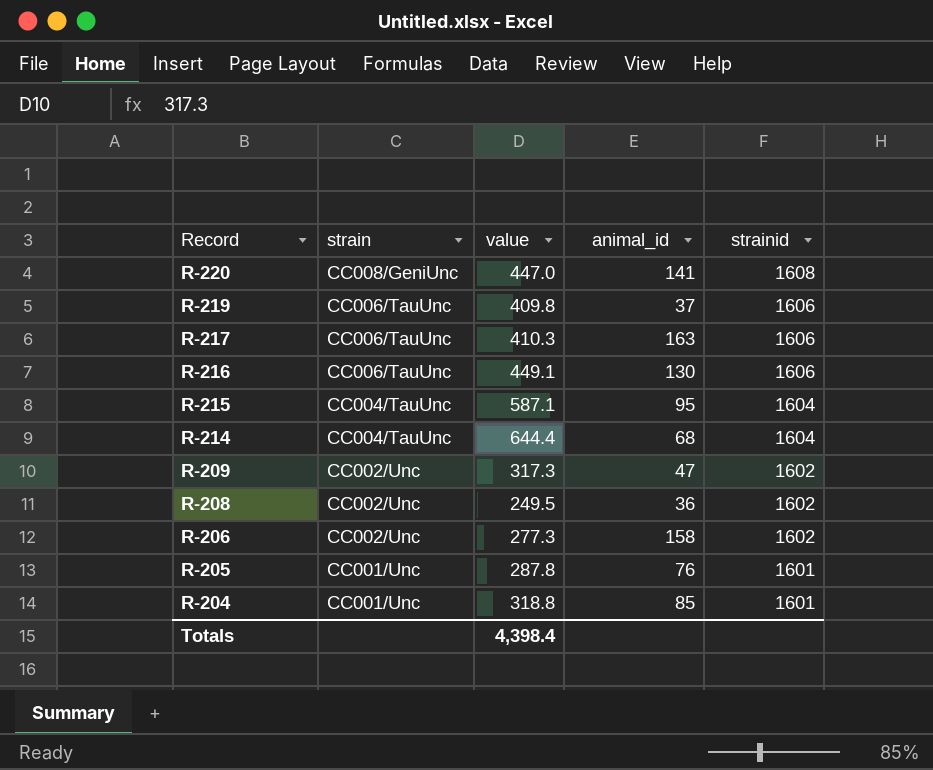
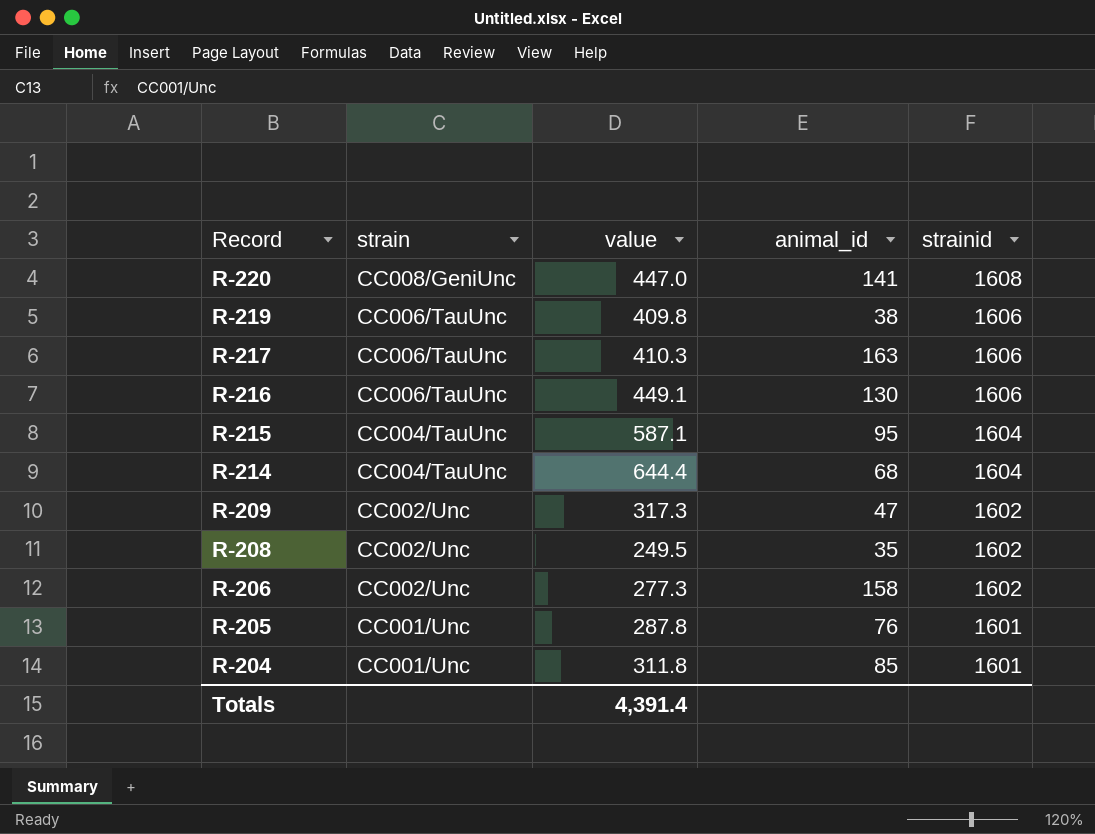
R-219 | animal_id: 37 -> 38
R-208 | animal_id: 36 -> 35
R-204 | value: 318.8 -> 311.8
Totals | value: 4,398.4 -> 4,391.4

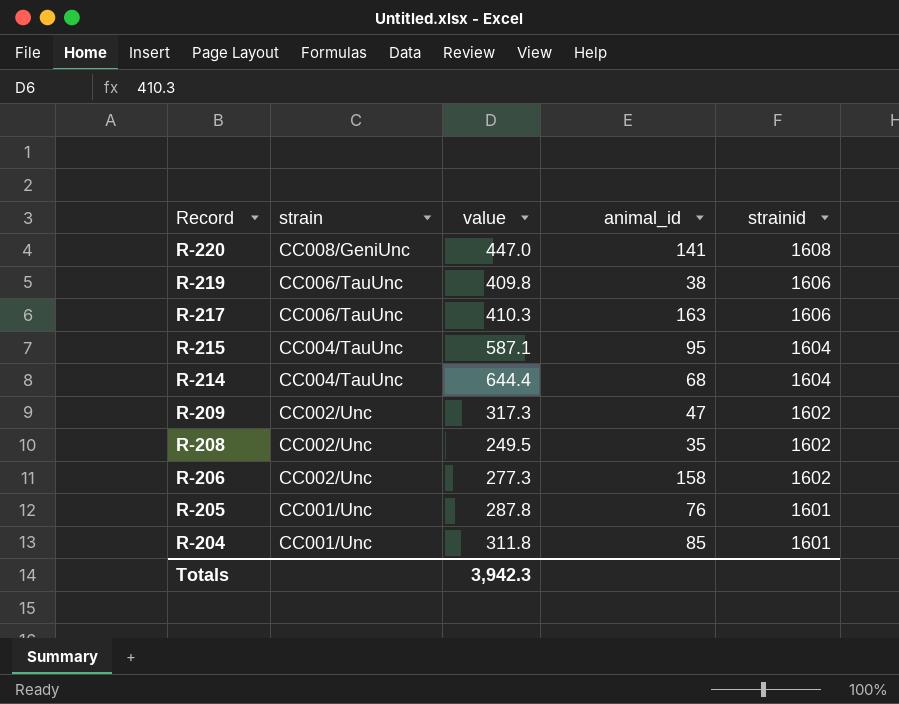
row R-216: CC006/TauUnc | 449.1 | 130 | 1606 -> none
Totals | value: 4,391.4 -> 3,942.3

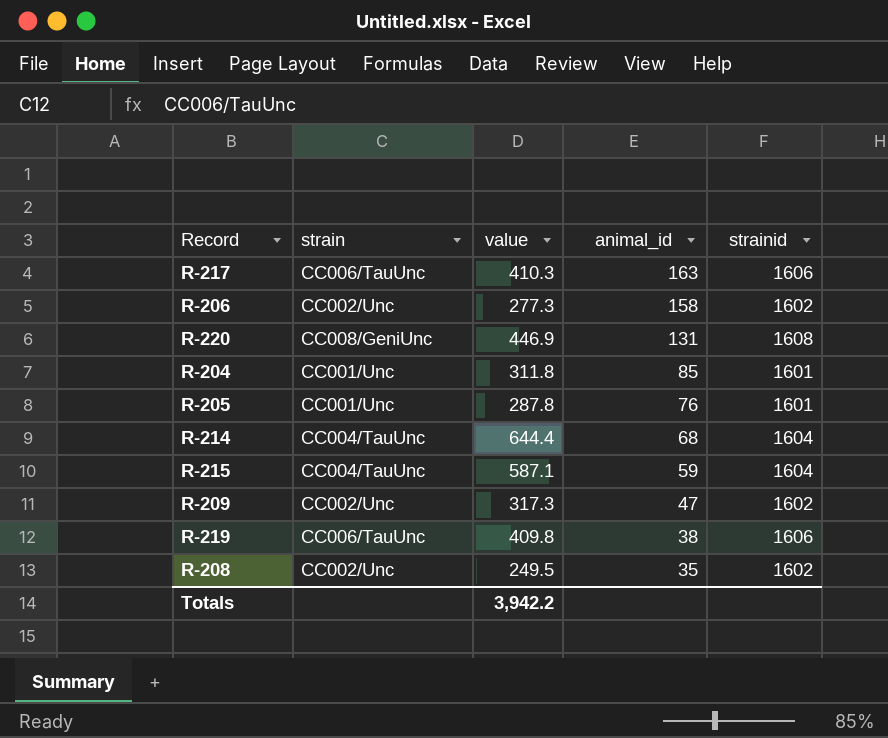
row order: Record descending -> animal_id descending
R-220 | value: 447.0 -> 446.9
R-220 | animal_id: 141 -> 131
R-215 | animal_id: 95 -> 59
Totals | value: 3,942.3 -> 3,942.2

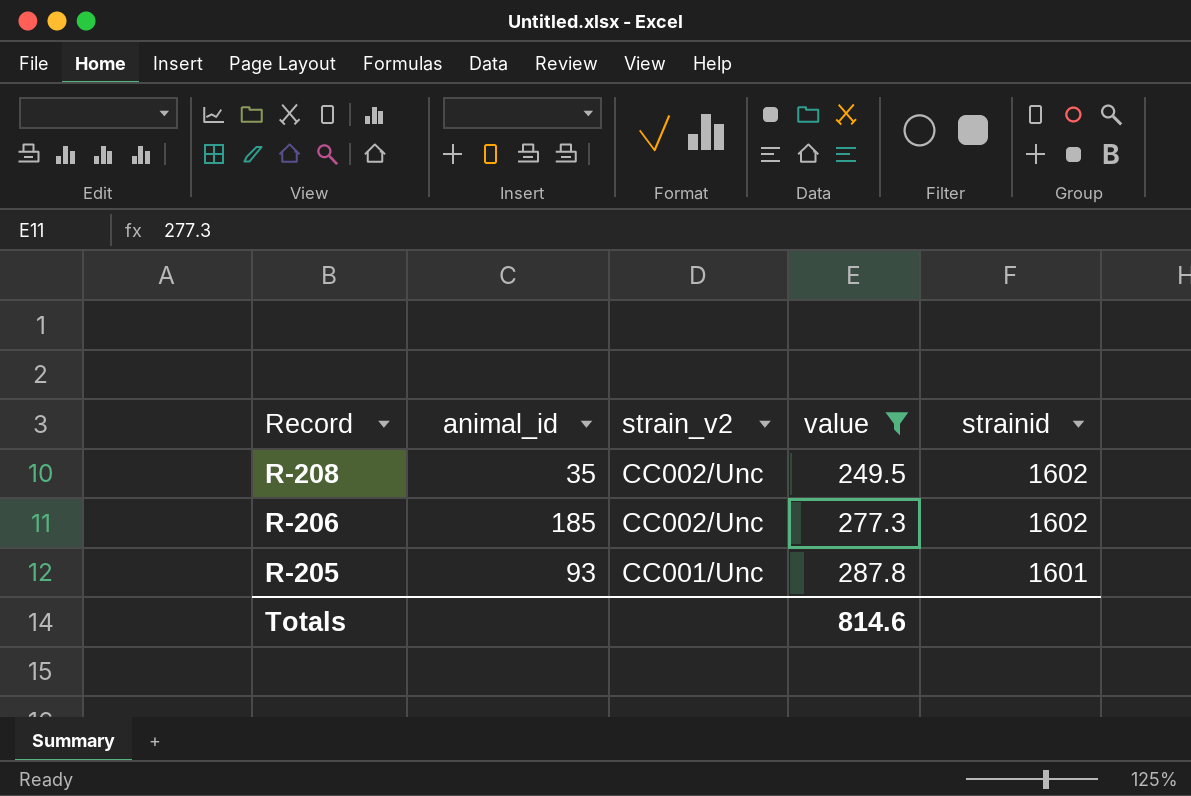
filter: none -> value <= 287.8
row order: animal_id descending -> Record descending
column animal_id | position: 4 -> 2
column name: strain -> strain_v2
R-206 | animal_id: 158 -> 185
R-205 | animal_id: 76 -> 93
Totals | value: 3,942.2 -> 814.6

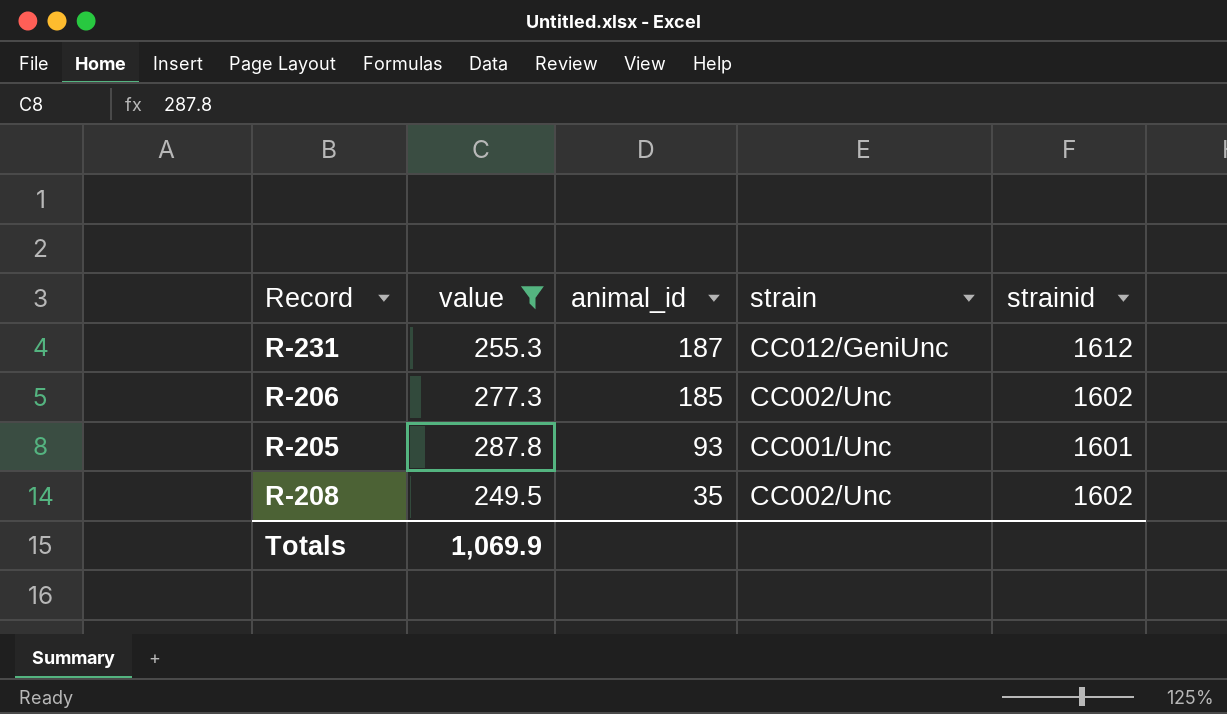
row order: Record descending -> animal_id descending
column value | position: 4 -> 2
column name: strain_v2 -> strain
row R-231: none -> 255.3 | 187 | CC012/GeniUnc | 1612
Totals | value: 814.6 -> 1,069.9

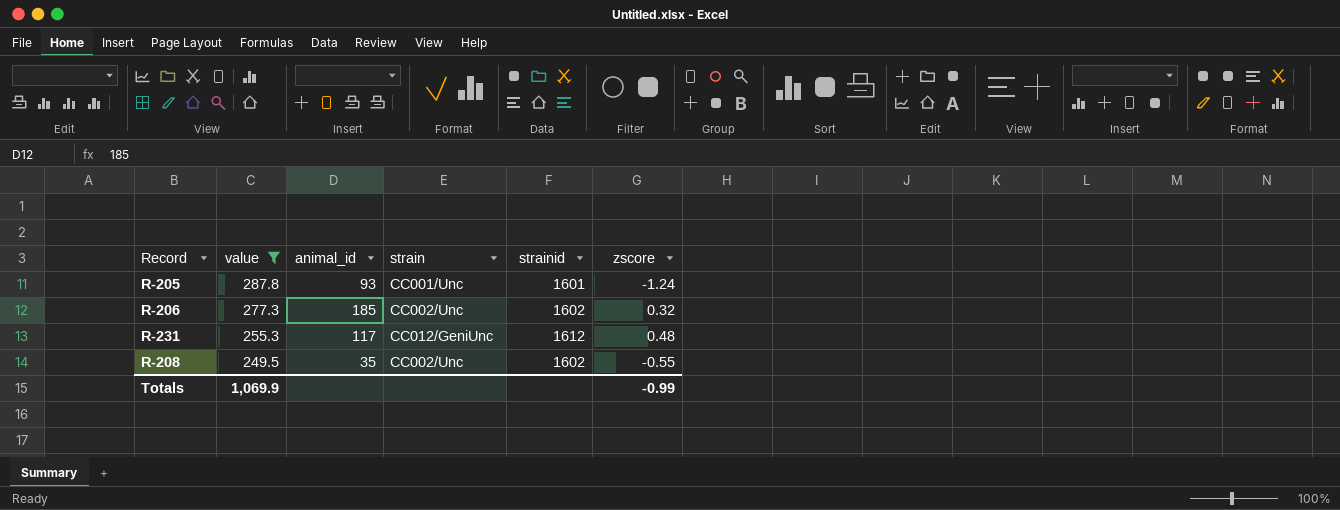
row order: animal_id descending -> value descending
column zscore | position: none -> 6
R-231 | animal_id: 187 -> 117

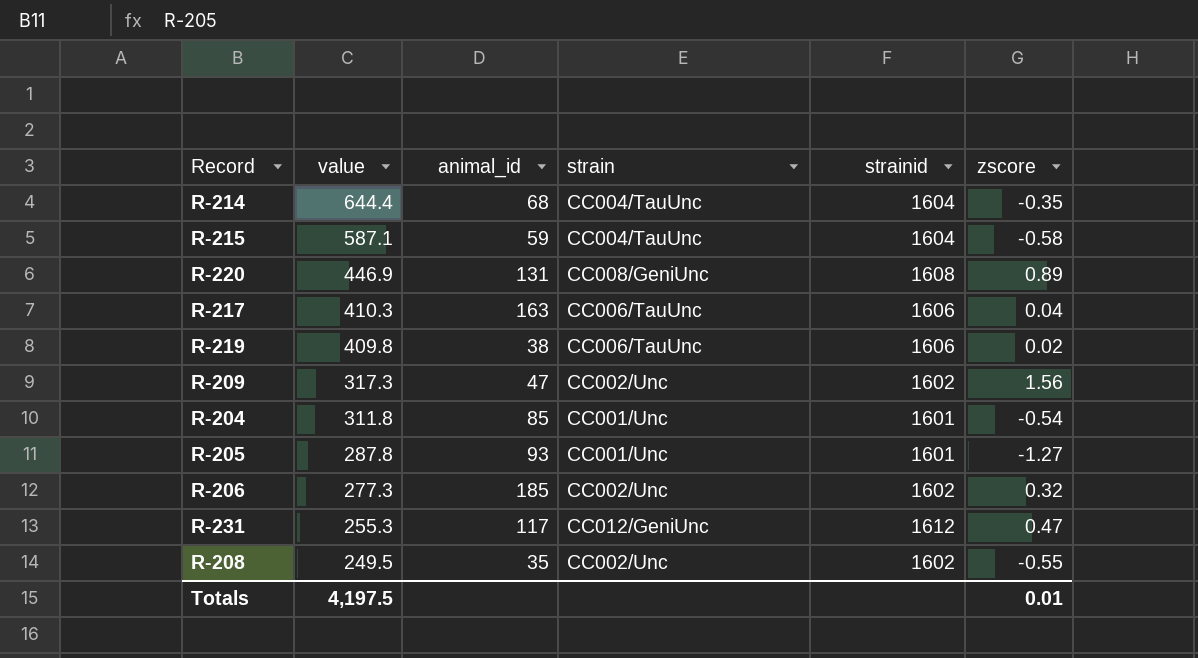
filter: value <= 287.8 -> none
R-205 | zscore: -1.24 -> -1.27
R-231 | zscore: 0.48 -> 0.47
Totals | value: 1,069.9 -> 4,197.5
Totals | zscore: -0.99 -> 0.01

